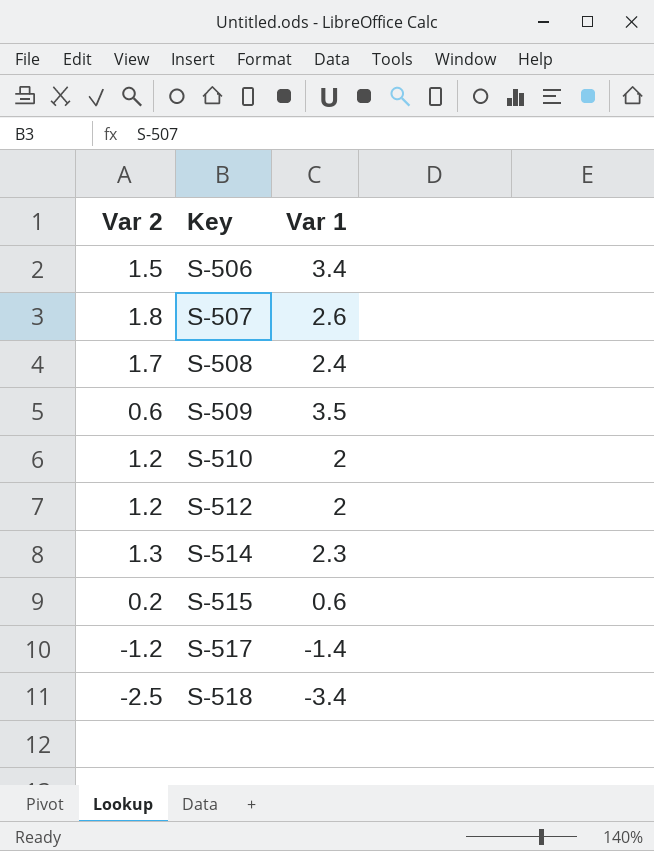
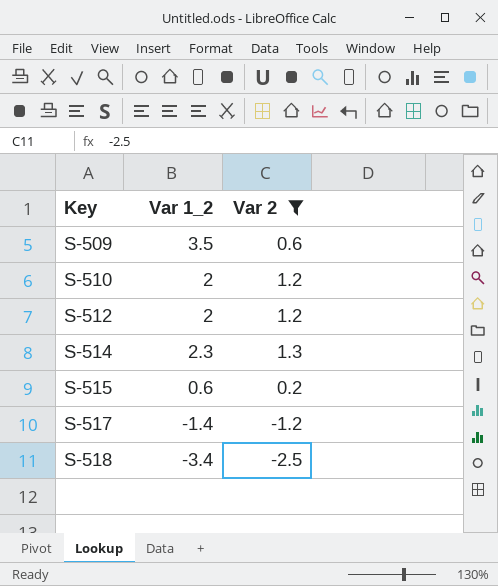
filter: none -> Var 2 <= 1.3
column name: Var 1 -> Var 1_2
column Var 2 | position: 1 -> 3

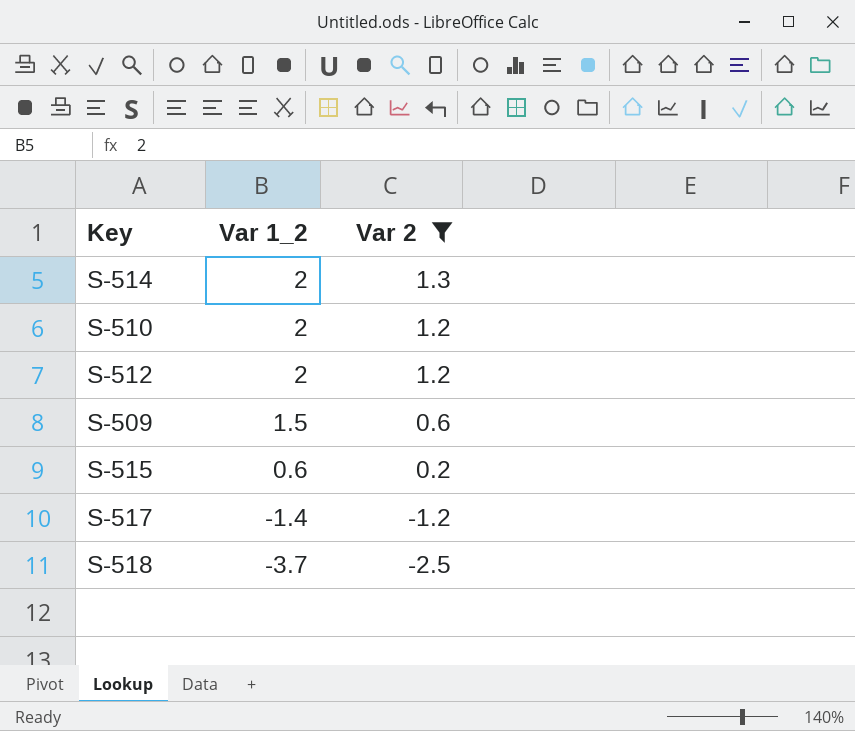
row order: Key ascending -> Var 1_2 descending
S-514 | Var 1_2: 2.3 -> 2
S-509 | Var 1_2: 3.5 -> 1.5
S-518 | Var 1_2: -3.4 -> -3.7

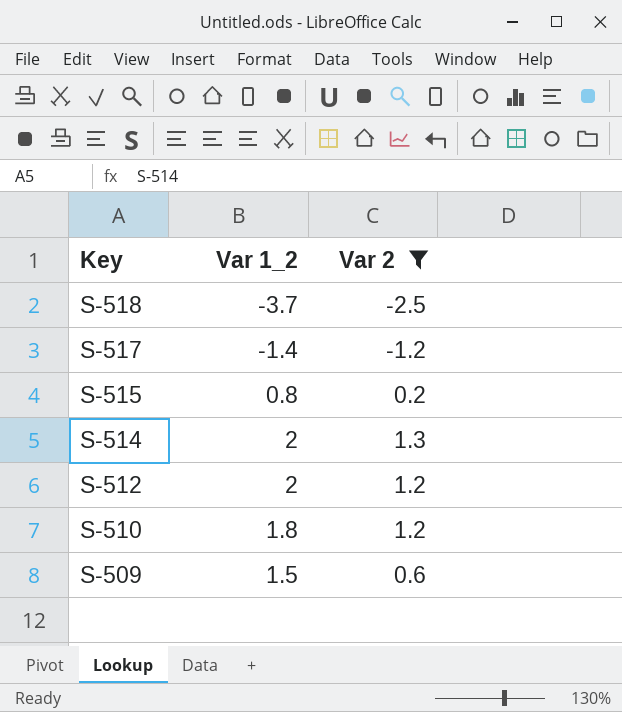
row order: Var 1_2 descending -> Key descending
S-515 | Var 1_2: 0.6 -> 0.8
S-510 | Var 1_2: 2 -> 1.8

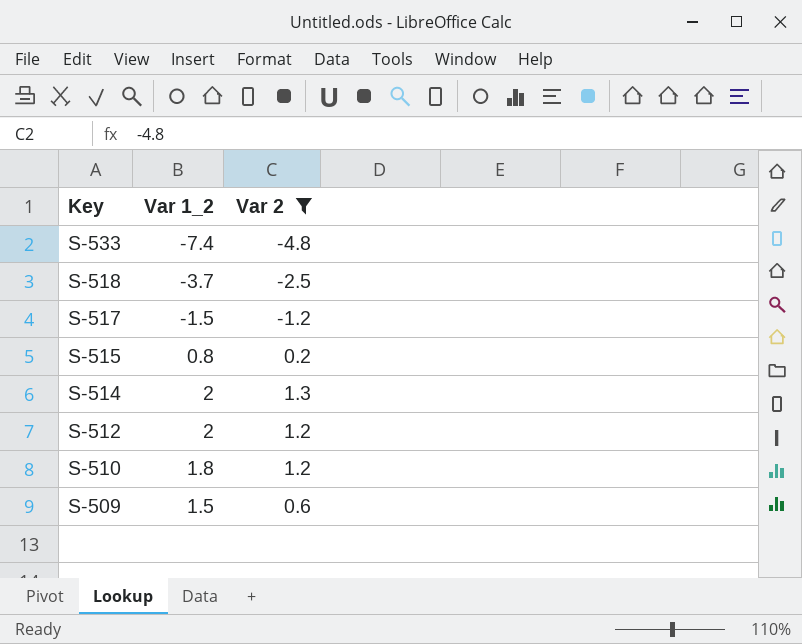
row S-533: none -> -7.4 | -4.8
S-517 | Var 1_2: -1.4 -> -1.5

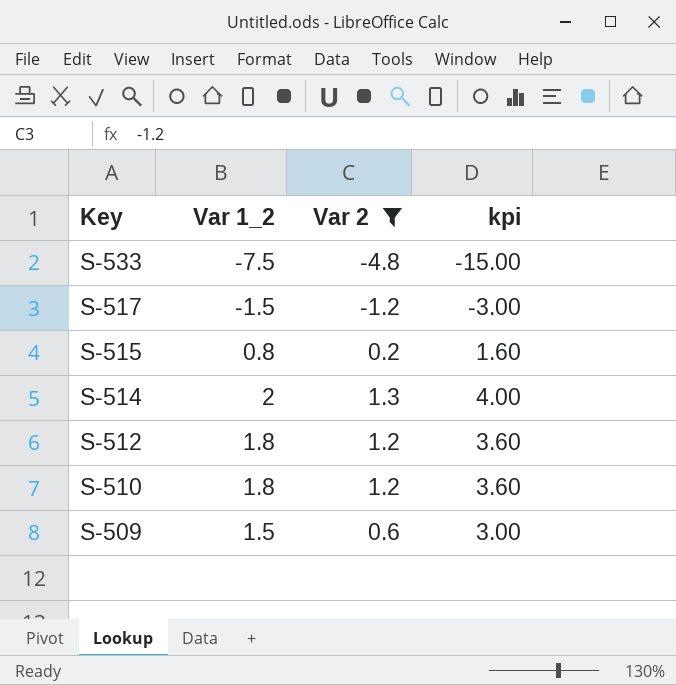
column kpi | formula: none -> [Var 1_2] * 2
row S-518: -3.7 | -2.5 -> none
S-533 | Var 1_2: -7.4 -> -7.5
S-512 | Var 1_2: 2 -> 1.8

